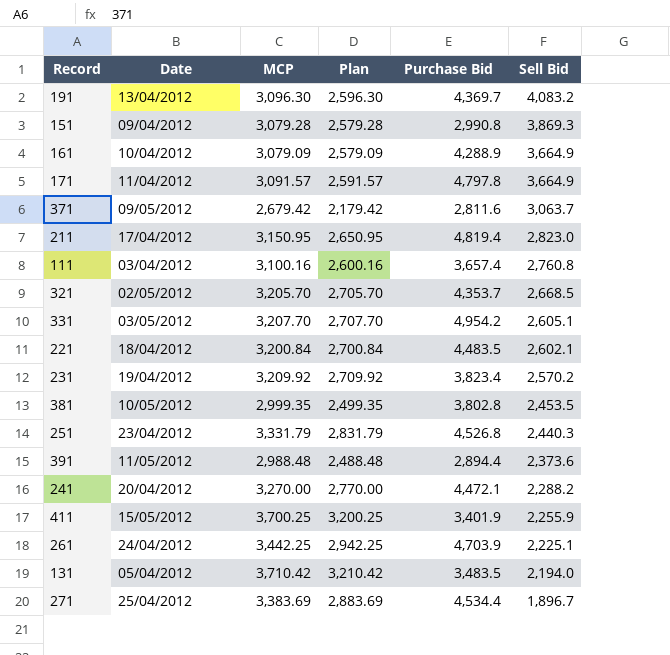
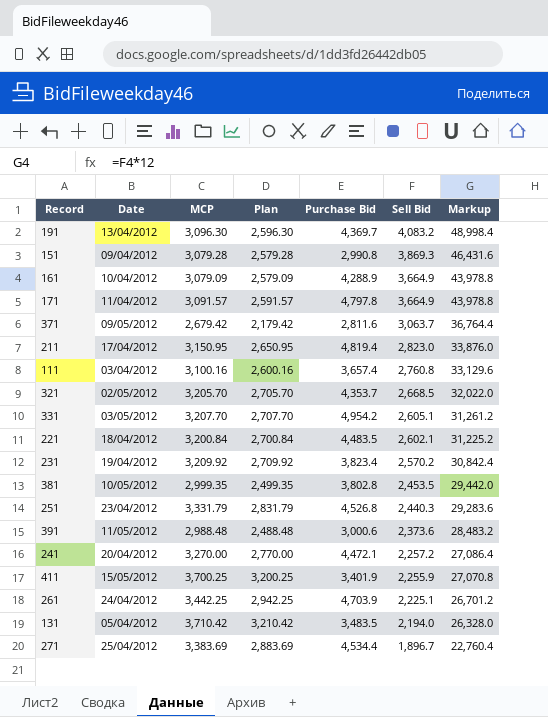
column Markup | formula: none -> [Sell Bid] * 12
391 | Purchase Bid: 2,894.4 -> 3,000.6
241 | Sell Bid: 2,288.2 -> 2,257.2

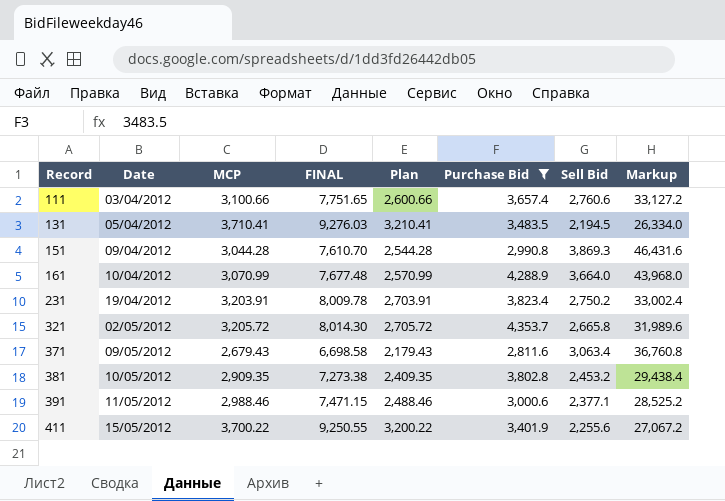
filter: none -> Purchase Bid <= 4,353.7
row order: Sell Bid descending -> Record ascending
column FINAL | formula: none -> [MCP] * 2.5
111 | MCP: 3,100.16 -> 3,100.66
111 | Plan: 2,600.16 -> 2,600.66
111 | Sell Bid: 2,760.8 -> 2,760.6
111 | Markup: 33,129.6 -> 33,127.2
131 | MCP: 3,710.42 -> 3,710.41
131 | Plan: 3,210.42 -> 3,210.41
131 | Sell Bid: 2,194.0 -> 2,194.5
131 | Markup: 26,328.0 -> 26,334.0
151 | MCP: 3,079.28 -> 3,044.28
151 | Plan: 2,579.28 -> 2,544.28
161 | MCP: 3,079.09 -> 3,070.99
161 | Plan: 2,579.09 -> 2,570.99
161 | Sell Bid: 3,664.9 -> 3,664.0
161 | Markup: 43,978.8 -> 43,968.0
231 | MCP: 3,209.92 -> 3,203.91
231 | Plan: 2,709.92 -> 2,703.91
231 | Sell Bid: 2,570.2 -> 2,750.2
231 | Markup: 30,842.4 -> 33,002.4
321 | MCP: 3,205.70 -> 3,205.72
321 | Plan: 2,705.70 -> 2,705.72
321 | Sell Bid: 2,668.5 -> 2,665.8
321 | Markup: 32,022.0 -> 31,989.6
371 | MCP: 2,679.42 -> 2,679.43
371 | Plan: 2,179.42 -> 2,179.43
371 | Sell Bid: 3,063.7 -> 3,063.4
371 | Markup: 36,764.4 -> 36,760.8
381 | MCP: 2,999.35 -> 2,909.35
381 | Plan: 2,499.35 -> 2,409.35
381 | Sell Bid: 2,453.5 -> 2,453.2
381 | Markup: 29,442.0 -> 29,438.4
391 | MCP: 2,988.48 -> 2,988.46
391 | Plan: 2,488.48 -> 2,488.46
391 | Sell Bid: 2,373.6 -> 2,377.1
391 | Markup: 28,483.2 -> 28,525.2
411 | MCP: 3,700.25 -> 3,700.22
411 | Plan: 3,200.25 -> 3,200.22
411 | Sell Bid: 2,255.9 -> 2,255.6
411 | Markup: 27,070.8 -> 27,067.2

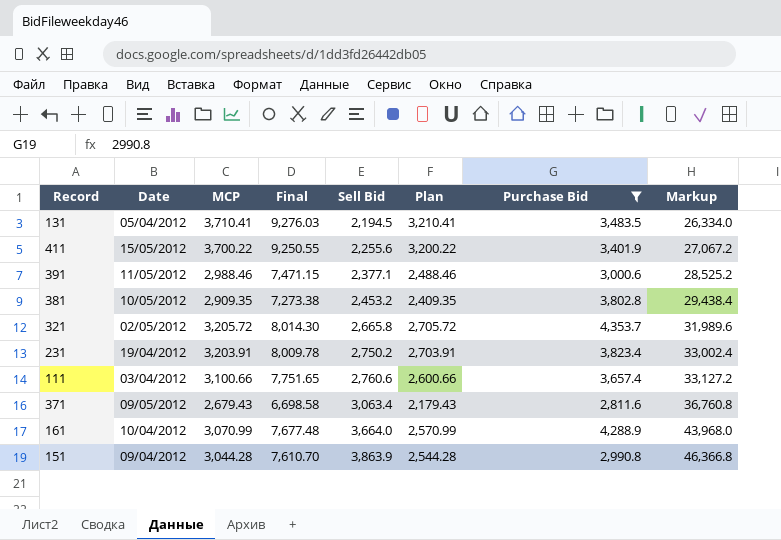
row order: Record ascending -> Sell Bid ascending
column name: FINAL -> Final
column Sell Bid | position: 7 -> 5
151 | Sell Bid: 3,869.3 -> 3,863.9
151 | Markup: 46,431.6 -> 46,366.8

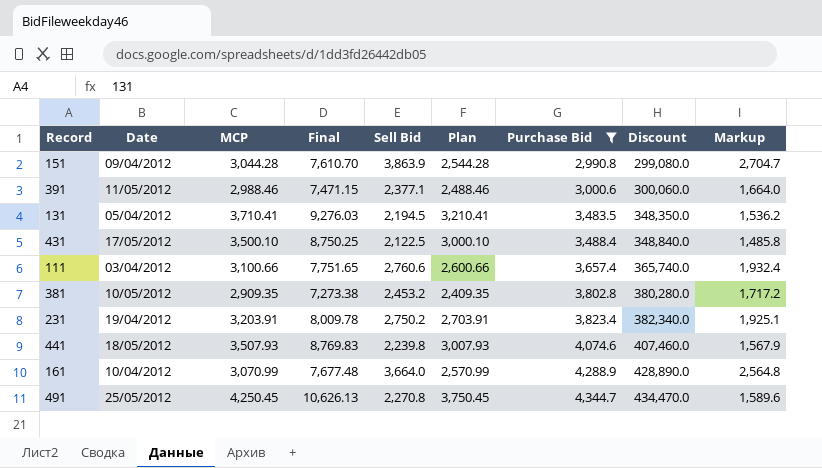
row order: Sell Bid ascending -> Purchase Bid ascending
column Discount | formula: none -> [Purchase Bid] * 100
column Markup | formula: [Sell Bid] * 12 -> [Sell Bid] * 0.7
row 411: 15/05/2012 | 3,700.22 | 9,250.55 | 2,255.6 | 3,200.22 | 3,401.9 | 27,067.2 -> none
row 321: 02/05/2012 | 3,205.72 | 8,014.30 | 2,665.8 | 2,705.72 | 4,353.7 | 31,989.6 -> none
row 371: 09/05/2012 | 2,679.43 | 6,698.58 | 3,063.4 | 2,179.43 | 2,811.6 | 36,760.8 -> none
row 431: none -> 17/05/2012 | 3,500.10 | 8,750.25 | 2,122.5 | 3,000.10 | 3,488.4 | 348,840.0 | 1,485.8
row 441: none -> 18/05/2012 | 3,507.93 | 8,769.83 | 2,239.8 | 3,007.93 | 4,074.6 | 407,460.0 | 1,567.9
row 491: none -> 25/05/2012 | 4,250.45 | 10,626.13 | 2,270.8 | 3,750.45 | 4,344.7 | 434,470.0 | 1,589.6

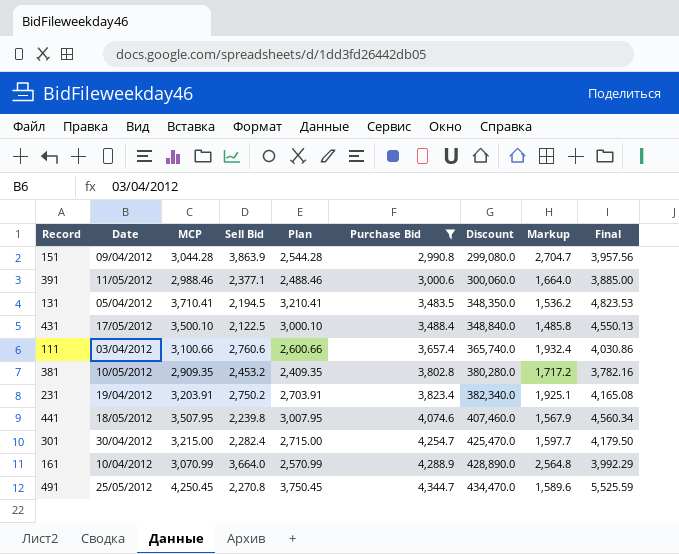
column Final | formula: [MCP] * 2.5 -> [MCP] * 1.3
column Final | position: 4 -> 9
441 | MCP: 3,507.93 -> 3,507.95
441 | Plan: 3,007.93 -> 3,007.95
row 301: none -> 30/04/2012 | 3,215.00 | 2,282.4 | 2,715.00 | 4,254.7 | 425,470.0 | 1,597.7 | 4,179.50

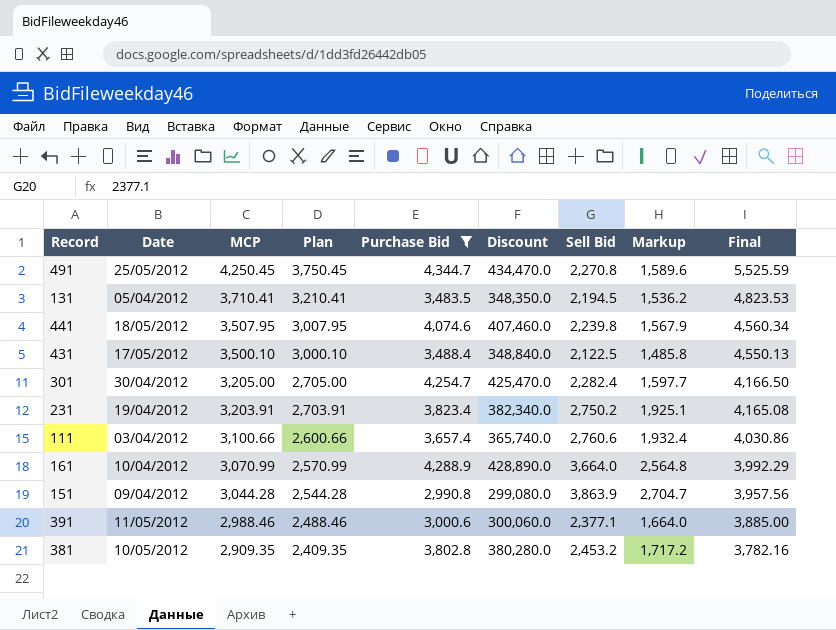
row order: Purchase Bid ascending -> MCP descending
column Sell Bid | position: 4 -> 7
301 | MCP: 3,215.00 -> 3,205.00
301 | Plan: 2,715.00 -> 2,705.00
301 | Final: 4,179.50 -> 4,166.50

